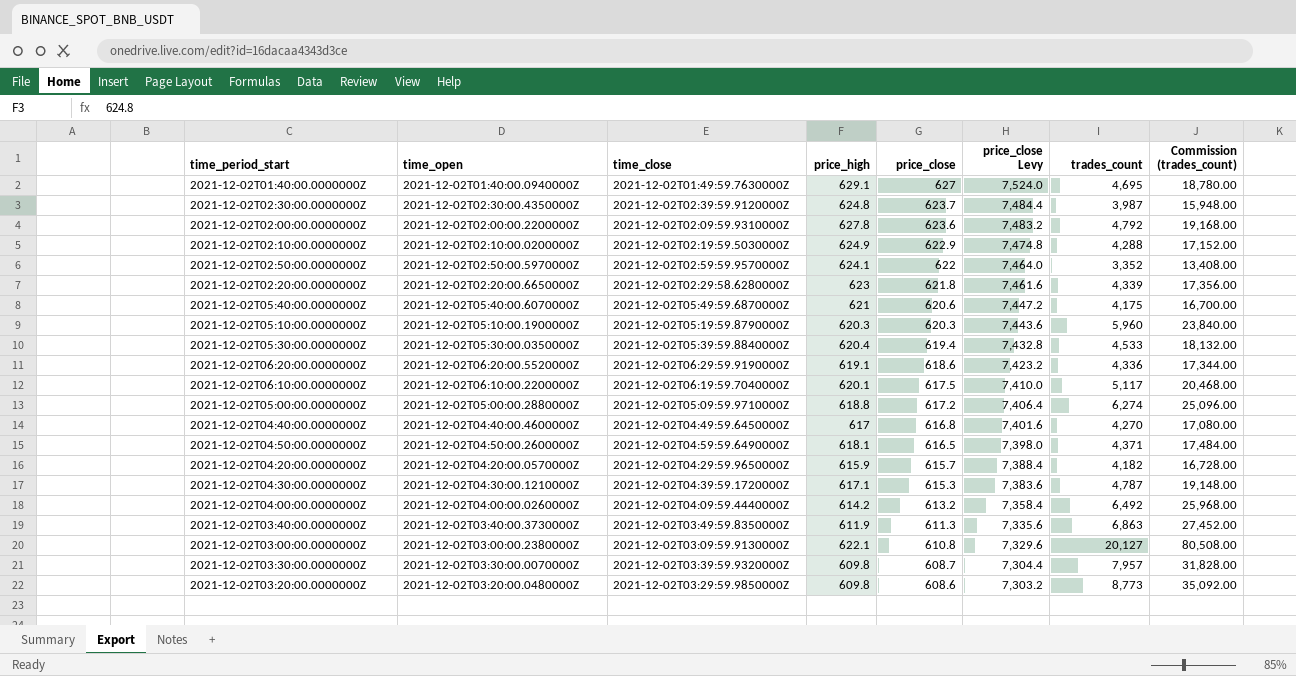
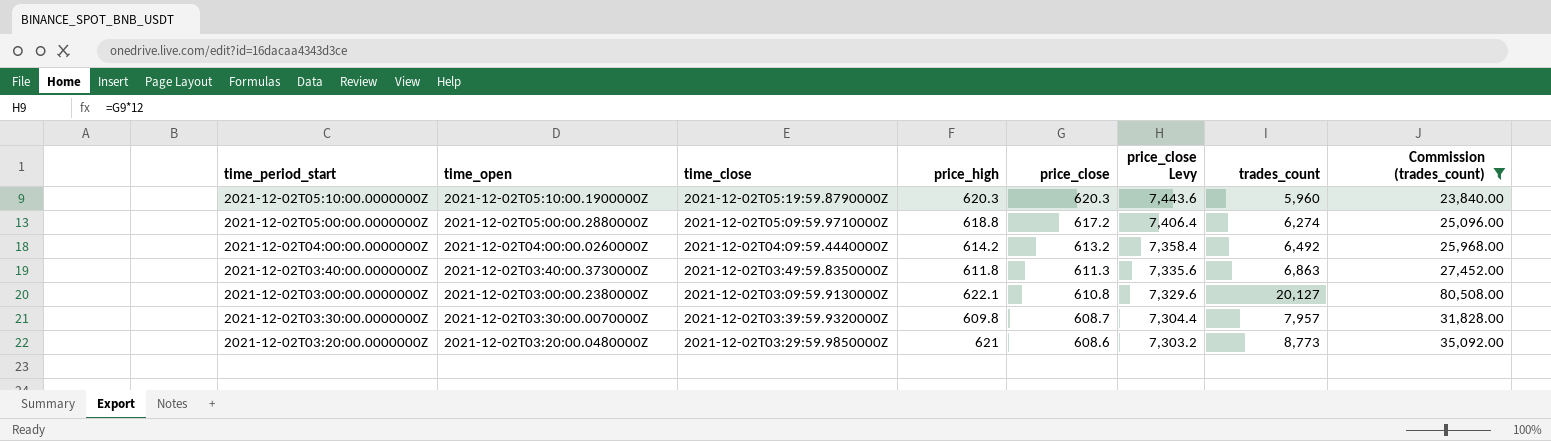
filter: none -> Commission (trades_count) >= 23,840.00
2021-12-02T03:40:00.0000000Z | price_high: 611.9 -> 611.8
2021-12-02T03:20:00.0000000Z | price_high: 609.8 -> 621

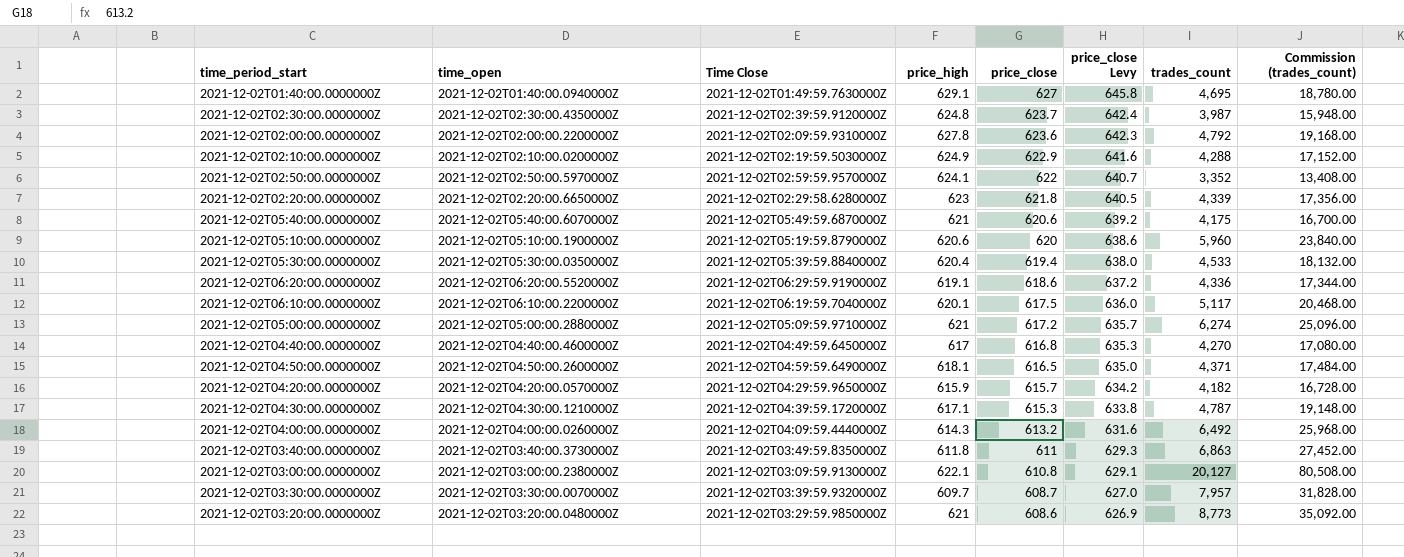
filter: Commission (trades_count) >= 23,840.00 -> none
column name: time_close -> Time Close
column price_close Levy | formula: [price_close] * 12 -> [price_close] * 1.03
2021-12-02T05:10:00.0000000Z | price_high: 620.3 -> 620.6
2021-12-02T05:10:00.0000000Z | price_close: 620.3 -> 620
2021-12-02T05:00:00.0000000Z | price_high: 618.8 -> 621
2021-12-02T04:00:00.0000000Z | price_high: 614.2 -> 614.3
2021-12-02T03:40:00.0000000Z | price_close: 611.3 -> 611
2021-12-02T03:30:00.0000000Z | price_high: 609.8 -> 609.7

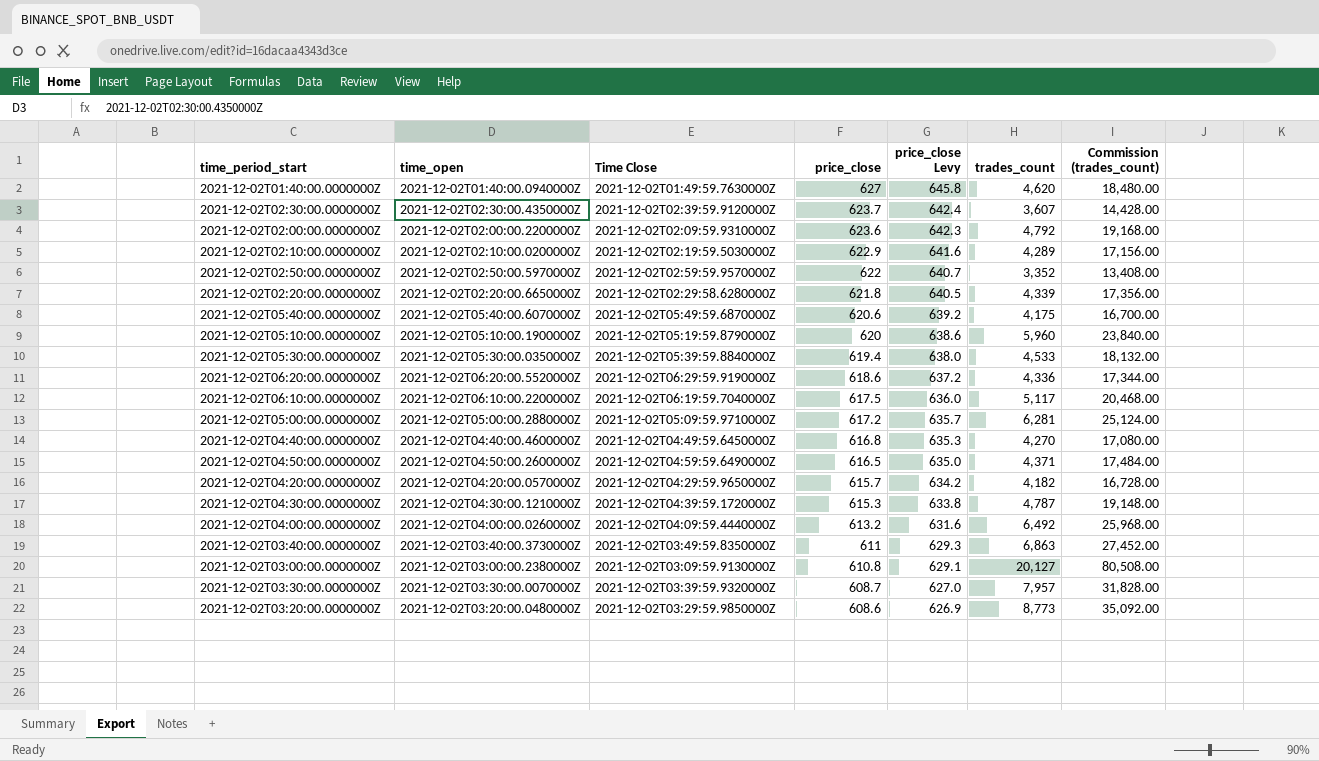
column price_high | position: 4 -> none
2021-12-02T01:40:00.0000000Z | trades_count: 4,695 -> 4,620
2021-12-02T01:40:00.0000000Z | Commission (trades_count): 18,780.00 -> 18,480.00
2021-12-02T02:30:00.0000000Z | trades_count: 3,987 -> 3,607
2021-12-02T02:30:00.0000000Z | Commission (trades_count): 15,948.00 -> 14,428.00
2021-12-02T02:10:00.0000000Z | trades_count: 4,288 -> 4,289
2021-12-02T02:10:00.0000000Z | Commission (trades_count): 17,152.00 -> 17,156.00
2021-12-02T05:00:00.0000000Z | trades_count: 6,274 -> 6,281
2021-12-02T05:00:00.0000000Z | Commission (trades_count): 25,096.00 -> 25,124.00

